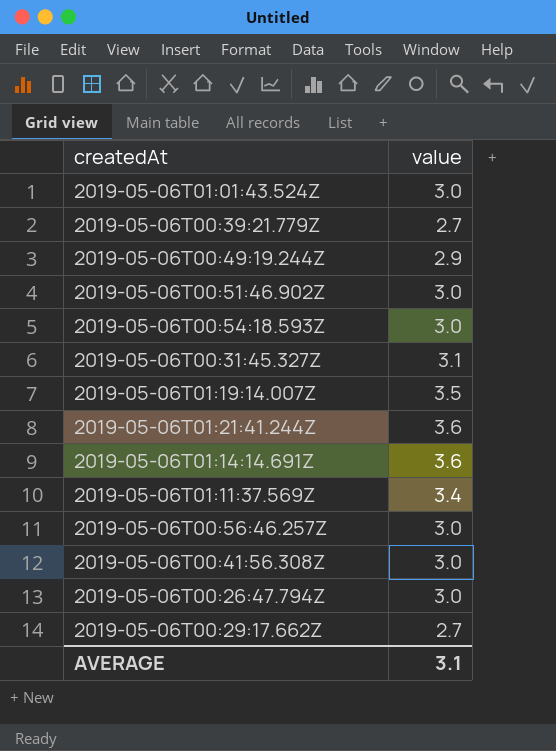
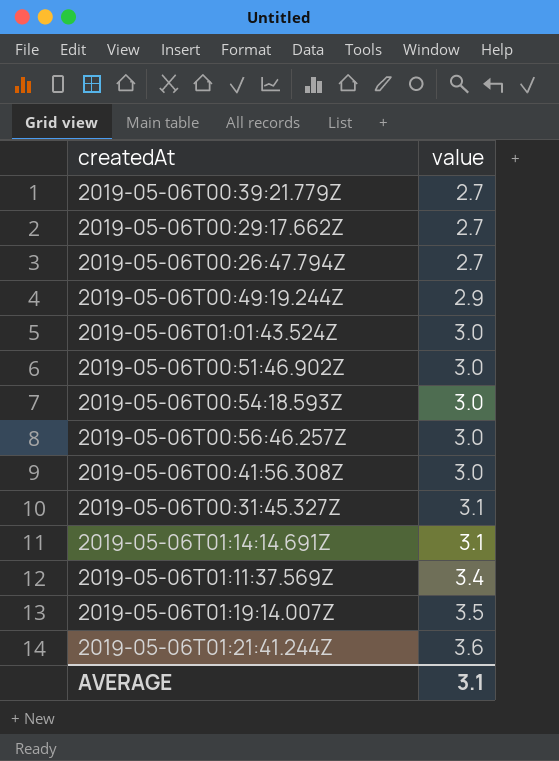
row order: none -> value ascending
2019-05-06T00:26:47.794Z | value: 3.0 -> 2.7
2019-05-06T01:14:14.691Z | value: 3.6 -> 3.1

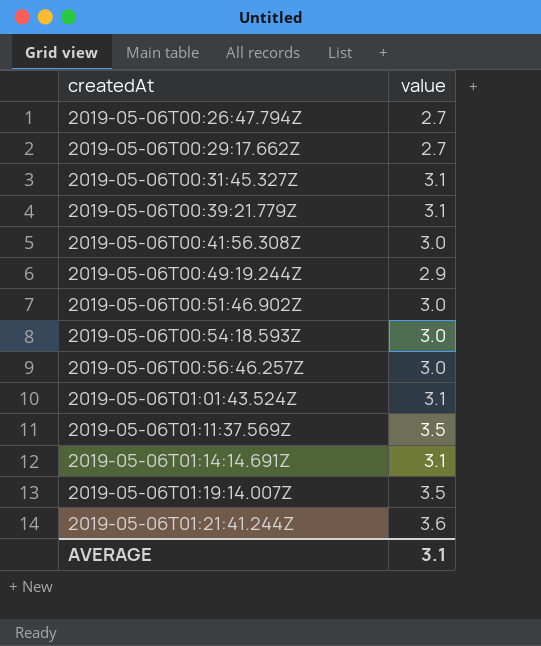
row order: value ascending -> createdAt ascending
2019-05-06T00:39:21.779Z | value: 2.7 -> 3.1
2019-05-06T01:01:43.524Z | value: 3.0 -> 3.1
2019-05-06T01:11:37.569Z | value: 3.4 -> 3.5

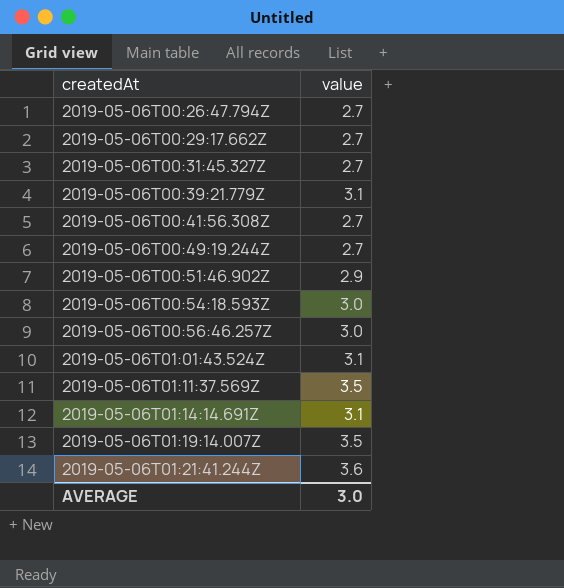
2019-05-06T00:31:45.327Z | value: 3.1 -> 2.7
2019-05-06T00:41:56.308Z | value: 3.0 -> 2.7
2019-05-06T00:49:19.244Z | value: 2.9 -> 2.7
2019-05-06T00:51:46.902Z | value: 3.0 -> 2.9
AVERAGE | value: 3.1 -> 3.0

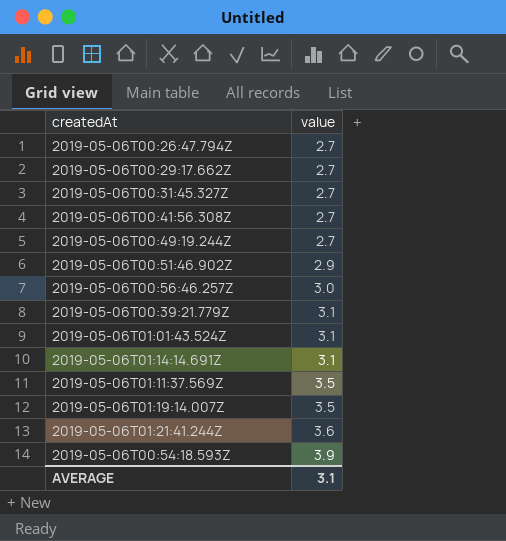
row order: createdAt ascending -> value ascending
2019-05-06T00:54:18.593Z | value: 3.0 -> 3.9
AVERAGE | value: 3.0 -> 3.1

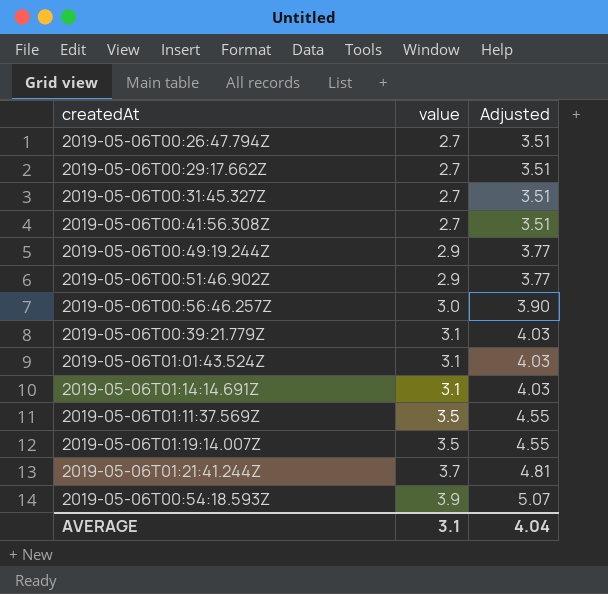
column Adjusted | formula: none -> [value] * 1.3
2019-05-06T00:49:19.244Z | value: 2.7 -> 2.9
2019-05-06T01:21:41.244Z | value: 3.6 -> 3.7

